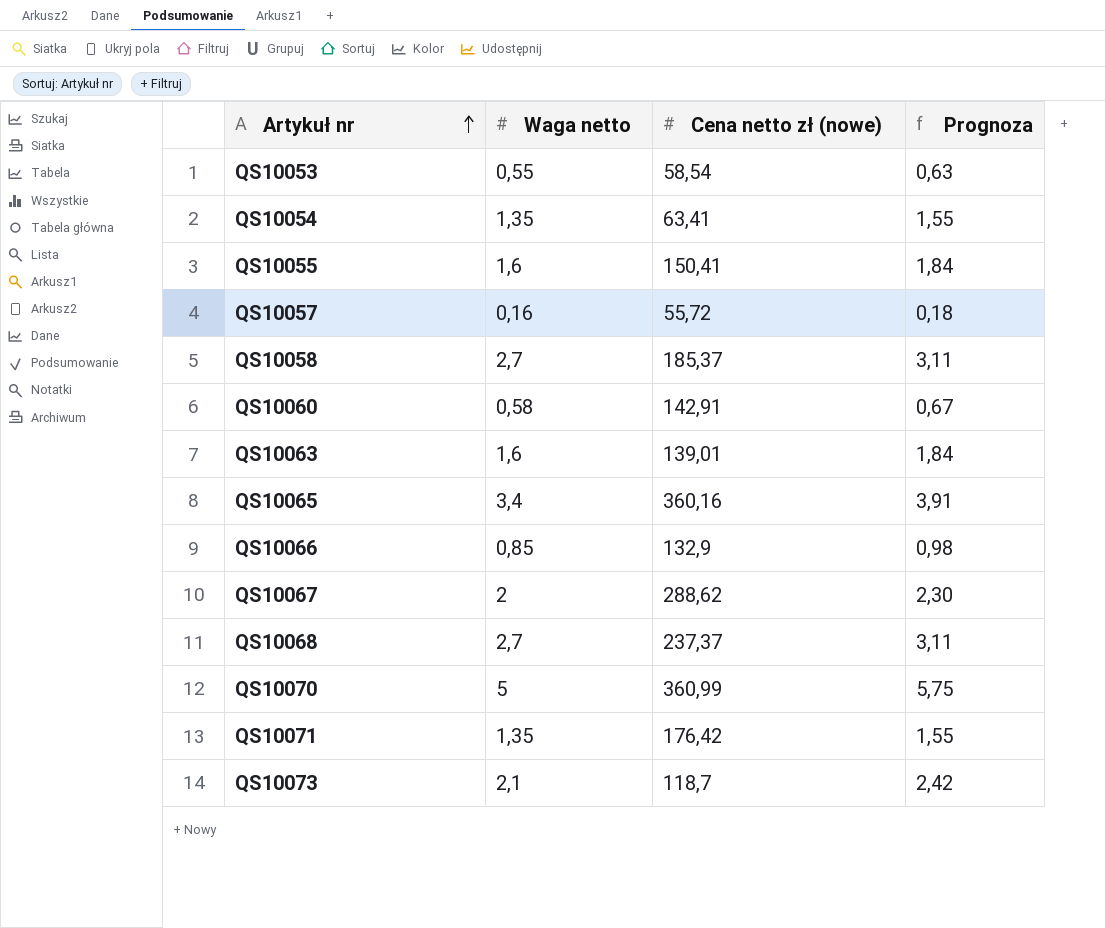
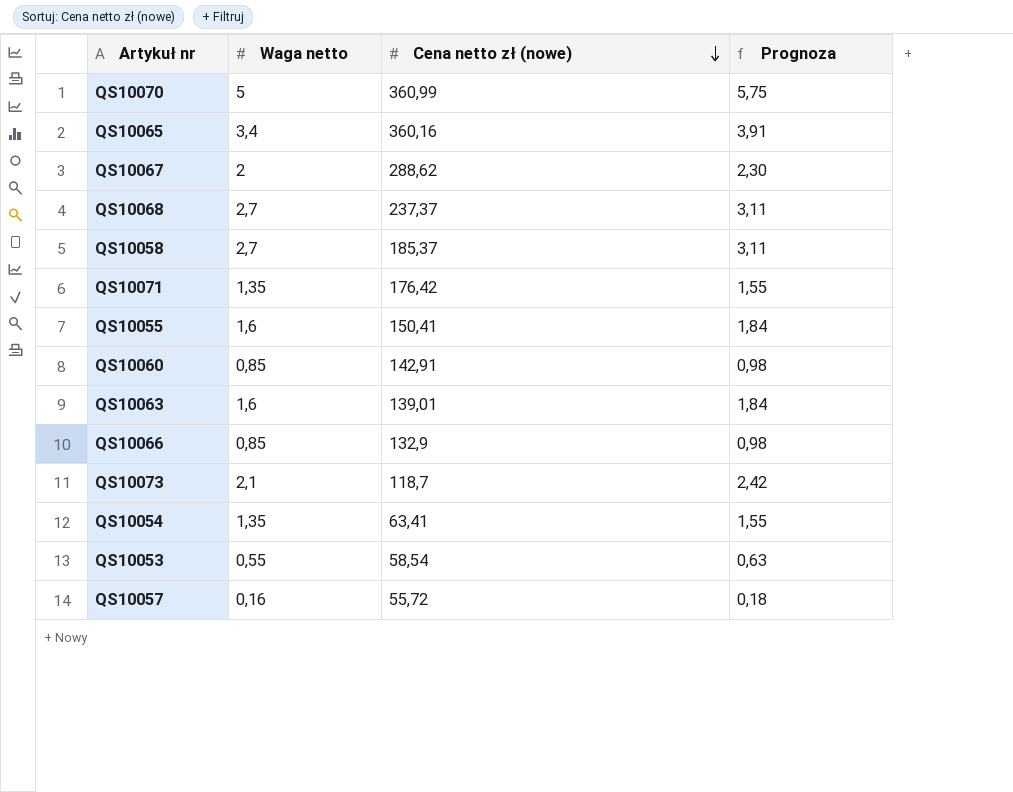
row order: Artykuł nr ascending -> Cena netto zł (nowe) descending
QS10060 | Waga netto: 0,58 -> 0,85
QS10060 | Prognoza: 0,67 -> 0,98

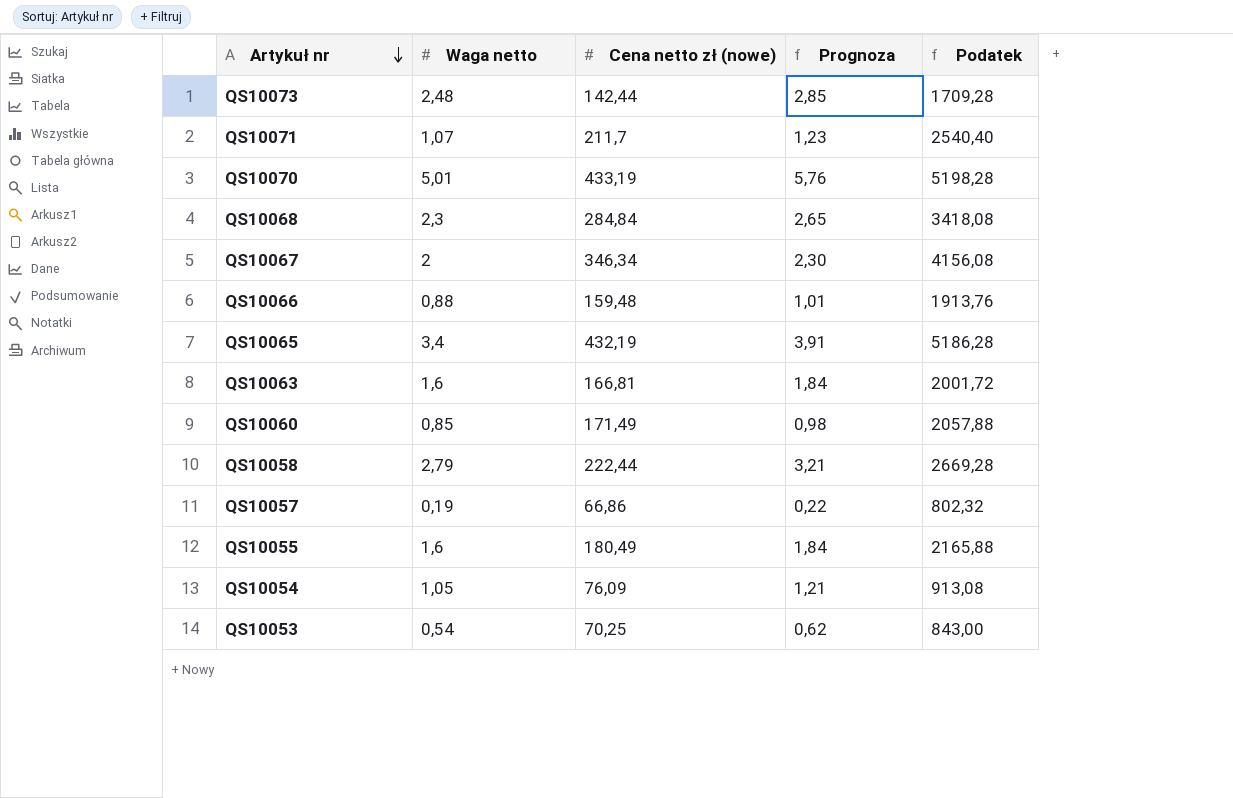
row order: Cena netto zł (nowe) descending -> Artykuł nr descending
column Podatek | formula: none -> [Cena netto zł (nowe)] * 12
QS10073 | Waga netto: 2,1 -> 2,48
QS10073 | Cena netto zł (nowe): 118,7 -> 142,44
QS10073 | Prognoza: 2,42 -> 2,85
QS10071 | Waga netto: 1,35 -> 1,07
QS10071 | Cena netto zł (nowe): 176,42 -> 211,7
QS10071 | Prognoza: 1,55 -> 1,23
QS10070 | Waga netto: 5 -> 5,01
QS10070 | Cena netto zł (nowe): 360,99 -> 433,19
QS10070 | Prognoza: 5,75 -> 5,76
QS10068 | Waga netto: 2,7 -> 2,3
QS10068 | Cena netto zł (nowe): 237,37 -> 284,84
QS10068 | Prognoza: 3,11 -> 2,65
QS10067 | Cena netto zł (nowe): 288,62 -> 346,34
QS10066 | Waga netto: 0,85 -> 0,88
QS10066 | Cena netto zł (nowe): 132,9 -> 159,48
QS10066 | Prognoza: 0,98 -> 1,01
QS10065 | Cena netto zł (nowe): 360,16 -> 432,19
QS10063 | Cena netto zł (nowe): 139,01 -> 166,81
QS10060 | Cena netto zł (nowe): 142,91 -> 171,49
QS10058 | Waga netto: 2,7 -> 2,79
QS10058 | Cena netto zł (nowe): 185,37 -> 222,44
QS10058 | Prognoza: 3,11 -> 3,21
QS10057 | Waga netto: 0,16 -> 0,19
QS10057 | Cena netto zł (nowe): 55,72 -> 66,86
QS10057 | Prognoza: 0,18 -> 0,22
QS10055 | Cena netto zł (nowe): 150,41 -> 180,49
QS10054 | Waga netto: 1,35 -> 1,05
QS10054 | Cena netto zł (nowe): 63,41 -> 76,09
QS10054 | Prognoza: 1,55 -> 1,21
QS10053 | Waga netto: 0,55 -> 0,54
QS10053 | Cena netto zł (nowe): 58,54 -> 70,25
QS10053 | Prognoza: 0,63 -> 0,62

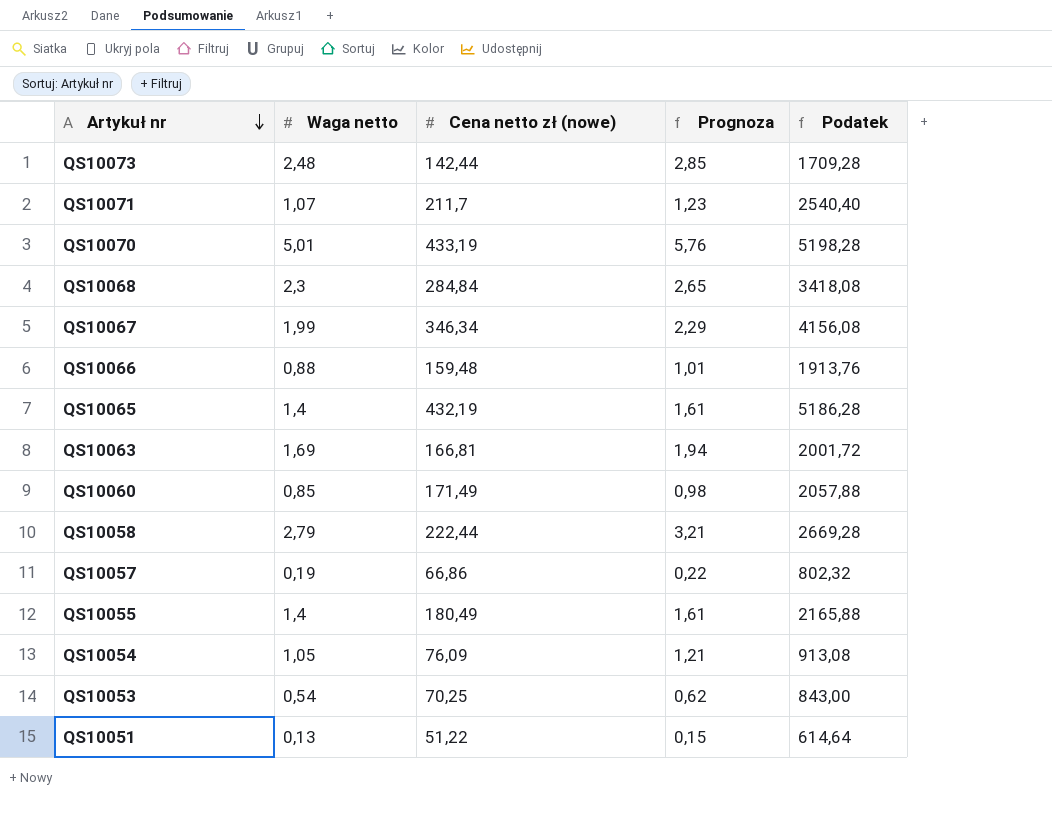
QS10067 | Waga netto: 2 -> 1,99
QS10067 | Prognoza: 2,30 -> 2,29
QS10065 | Waga netto: 3,4 -> 1,4
QS10065 | Prognoza: 3,91 -> 1,61
QS10063 | Waga netto: 1,6 -> 1,69
QS10063 | Prognoza: 1,84 -> 1,94
QS10055 | Waga netto: 1,6 -> 1,4
QS10055 | Prognoza: 1,84 -> 1,61
row QS10051: none -> 0,13 | 51,22 | 0,15 | 614,64

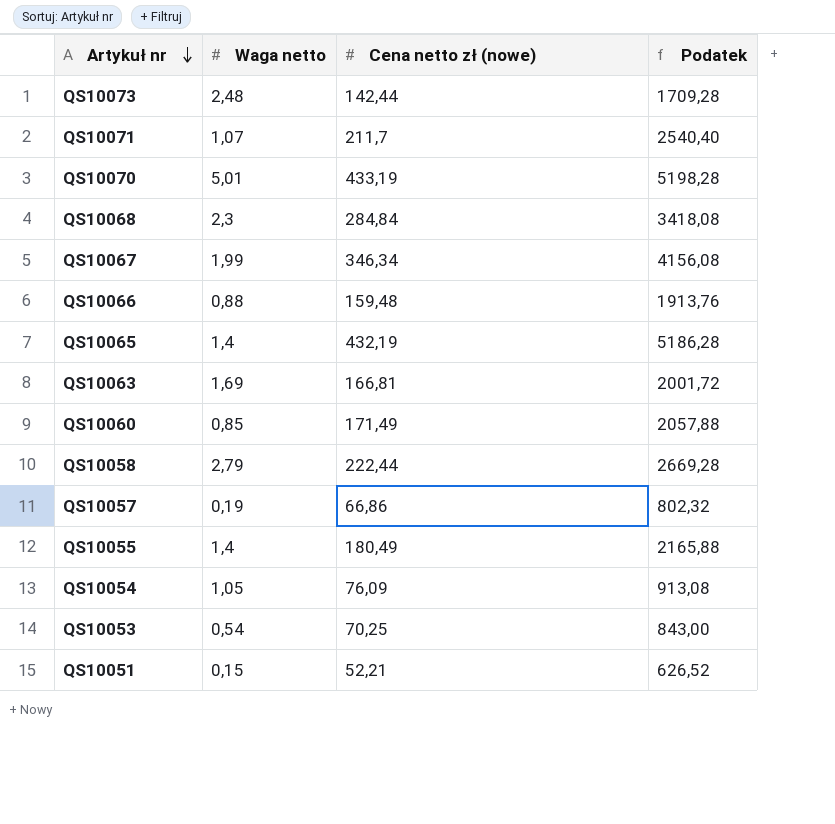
column Prognoza | formula: [Waga netto] * 1,15 -> none
QS10051 | Waga netto: 0,13 -> 0,15
QS10051 | Cena netto zł (nowe): 51,22 -> 52,21
QS10051 | Podatek: 614,64 -> 626,52

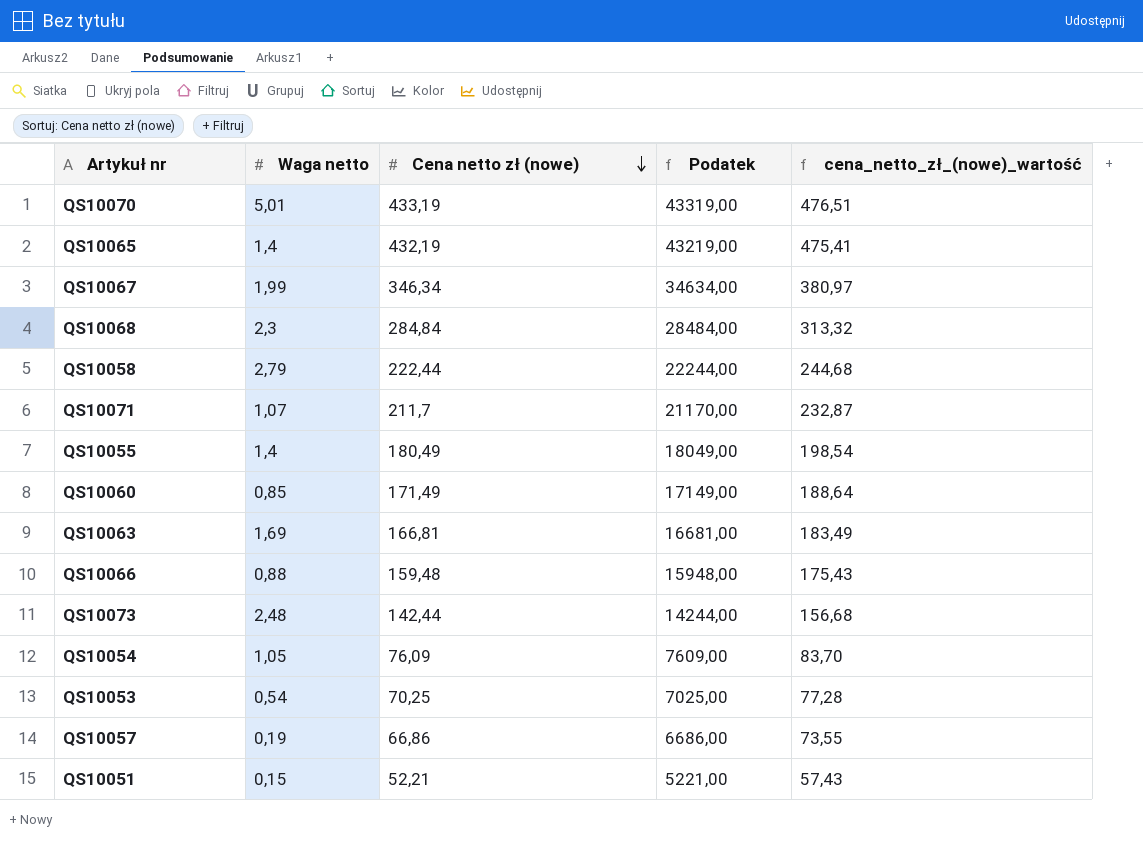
row order: Artykuł nr descending -> Cena netto zł (nowe) descending
column Podatek | formula: [Cena netto zł (nowe)] * 12 -> [Cena netto zł (nowe)] * 100
column cena_netto_zł_(nowe)_wartość | formula: none -> [Cena netto zł (nowe)] * 1,1

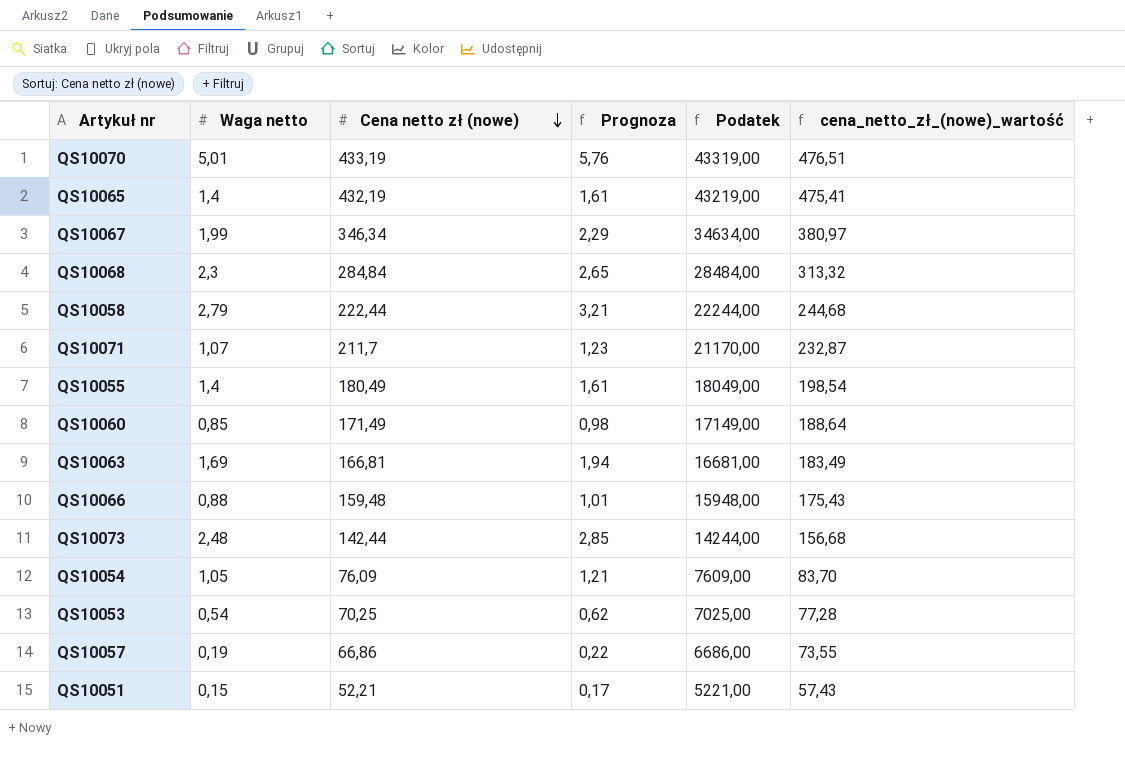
column Prognoza | formula: none -> [Waga netto] * 1,15

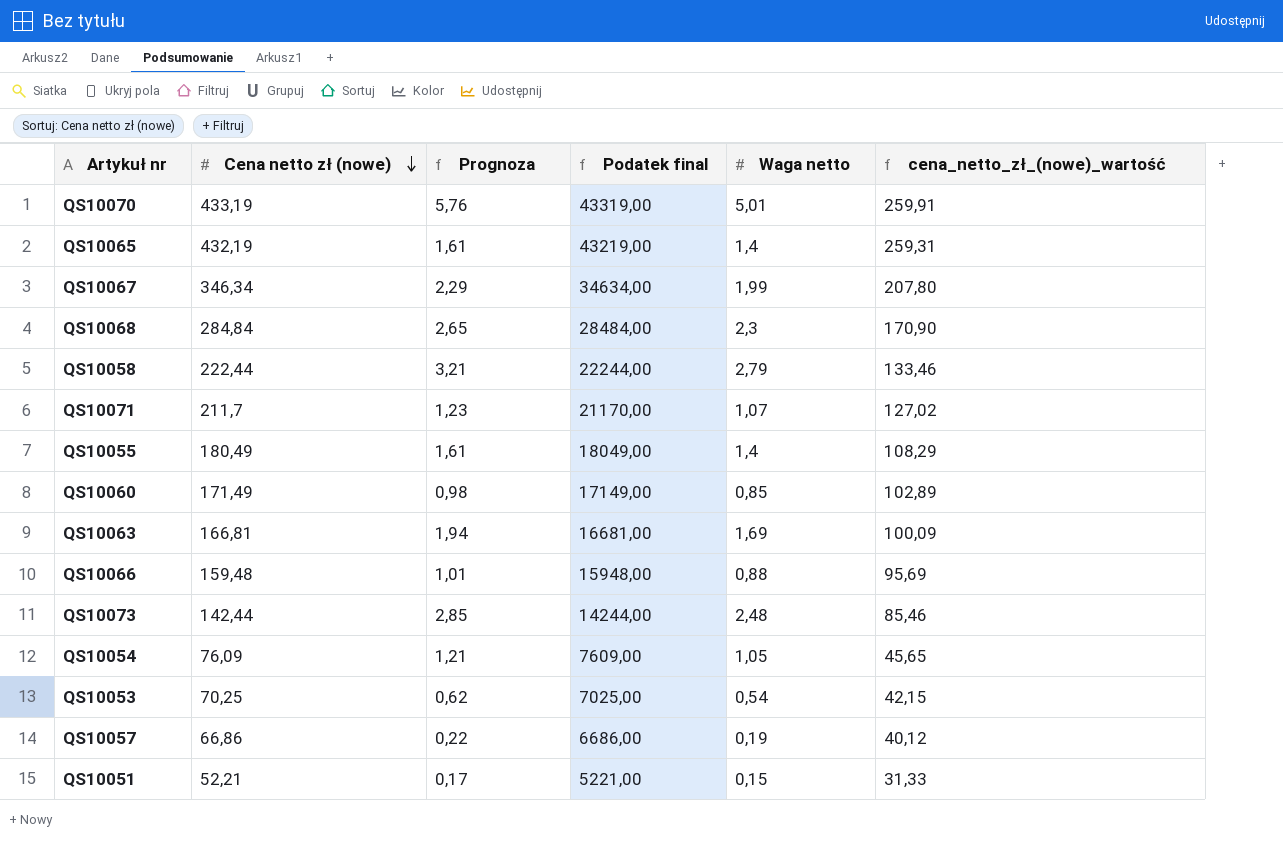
column name: Podatek -> Podatek final
column Waga netto | position: 2 -> 5
column cena_netto_zł_(nowe)_wartość | formula: [Cena netto zł (nowe)] * 1,1 -> [Cena netto zł (nowe)] * 0,6

